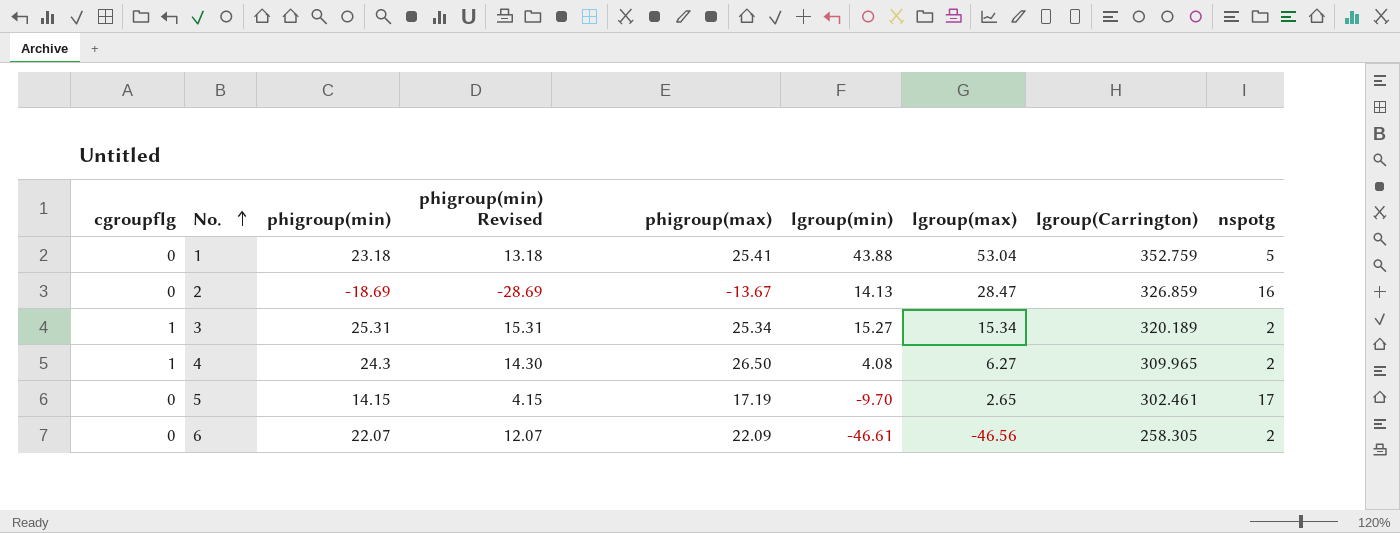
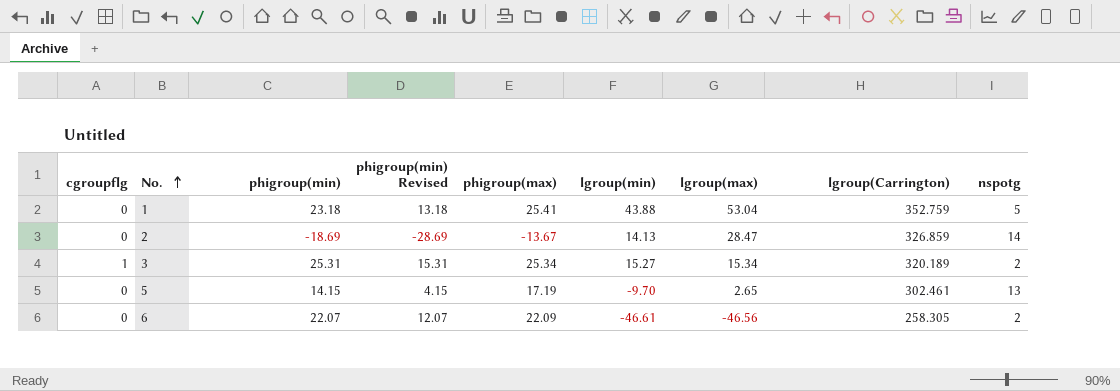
row 4: 1 | 24.3 | 14.30 | 26.50 | 4.08 | 6.27 | 309.965 | 2 -> none
2 | nspotg: 16 -> 14
5 | nspotg: 17 -> 13

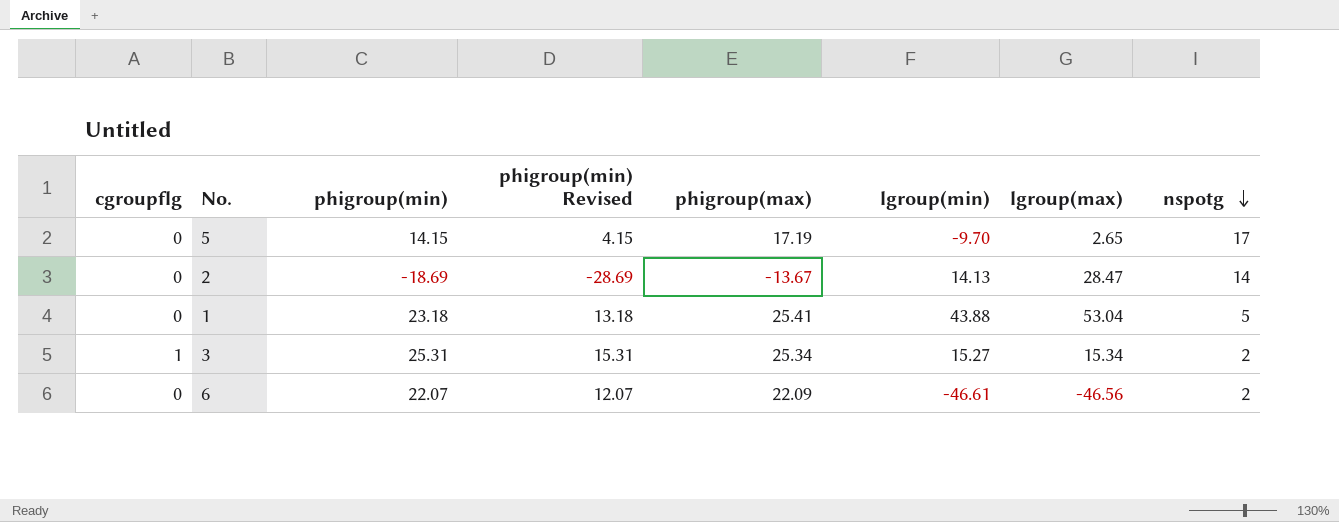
row order: No. ascending -> nspotg descending
column lgroup(Carrington) | position: 8 -> none
5 | nspotg: 13 -> 17

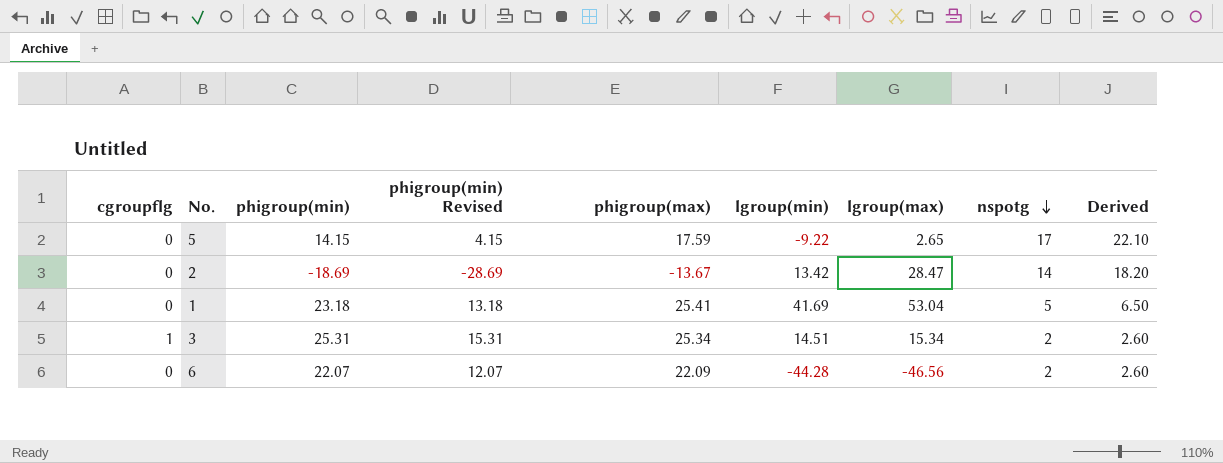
column Derived | formula: none -> [nspotg] * 1.3
5 | phigroup(max): 17.19 -> 17.59
5 | lgroup(min): -9.70 -> -9.22
2 | lgroup(min): 14.13 -> 13.42
1 | lgroup(min): 43.88 -> 41.69
3 | lgroup(min): 15.27 -> 14.51
6 | lgroup(min): -46.61 -> -44.28

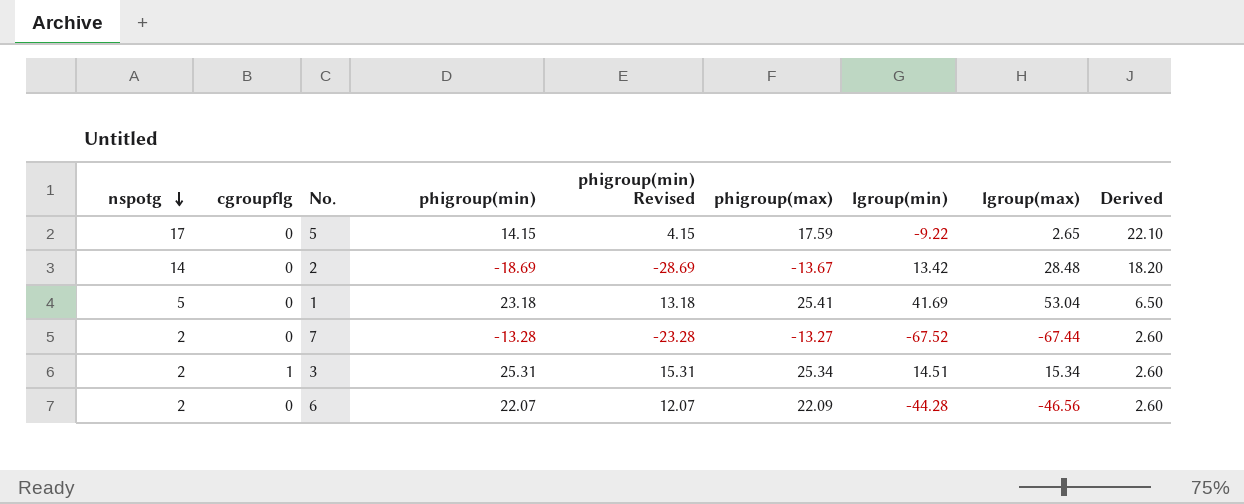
column nspotg | position: 8 -> 1
2 | lgroup(max): 28.47 -> 28.48
row 7: none -> 2 | 0 | -13.28 | -23.28 | -13.27 | -67.52 | -67.44 | 2.60

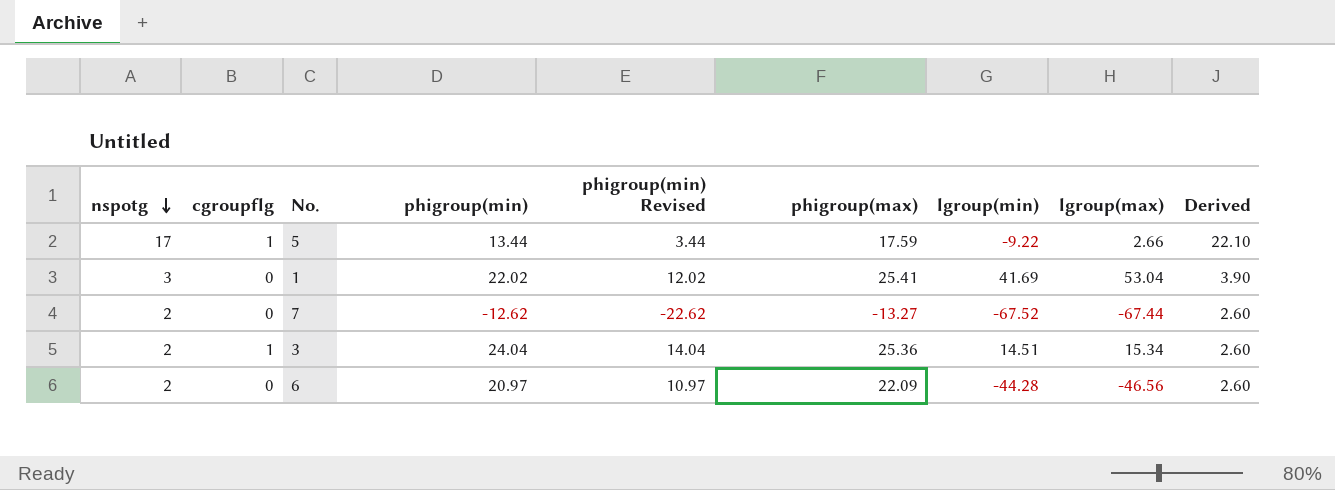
row 2: 14 | 0 | -18.69 | -28.69 | -13.67 | 13.42 | 28.48 | 18.20 -> none
5 | cgroupflg: 0 -> 1
5 | phigroup(min): 14.15 -> 13.44
5 | phigroup(min) Revised: 4.15 -> 3.44
5 | lgroup(max): 2.65 -> 2.66
1 | nspotg: 5 -> 3
1 | phigroup(min): 23.18 -> 22.02
1 | phigroup(min) Revised: 13.18 -> 12.02
1 | Derived: 6.50 -> 3.90
7 | phigroup(min): -13.28 -> -12.62
7 | phigroup(min) Revised: -23.28 -> -22.62
3 | phigroup(min): 25.31 -> 24.04
3 | phigroup(min) Revised: 15.31 -> 14.04
3 | phigroup(max): 25.34 -> 25.36
6 | phigroup(min): 22.07 -> 20.97
6 | phigroup(min) Revised: 12.07 -> 10.97

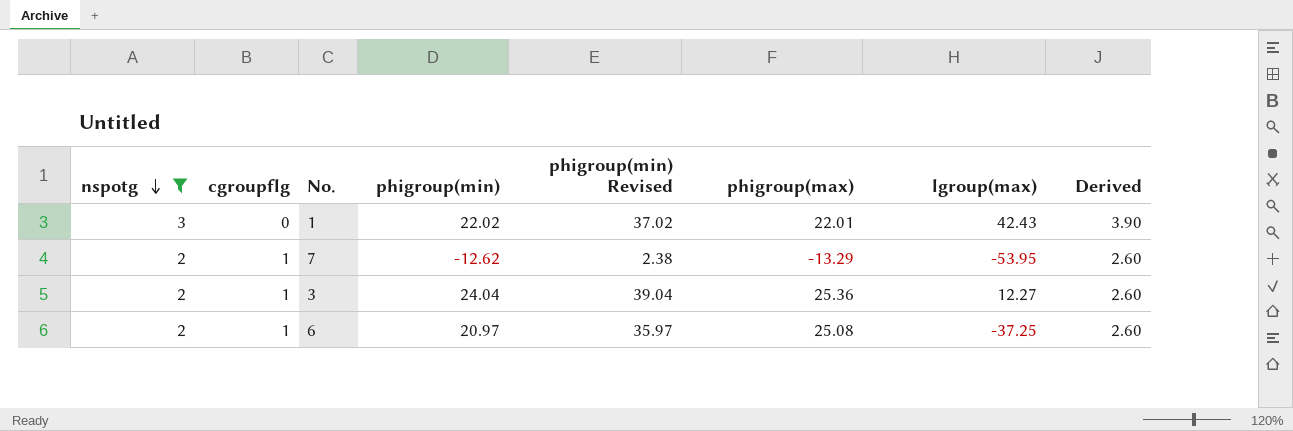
filter: none -> nspotg != 17
column lgroup(min) | position: 7 -> none
column phigroup(min) Revised | formula: [phigroup(min)] - 10 -> [phigroup(min)] + 15
1 | phigroup(max): 25.41 -> 22.01
1 | lgroup(max): 53.04 -> 42.43
7 | cgroupflg: 0 -> 1
7 | phigroup(max): -13.27 -> -13.29
7 | lgroup(max): -67.44 -> -53.95
3 | lgroup(max): 15.34 -> 12.27
6 | cgroupflg: 0 -> 1
6 | phigroup(max): 22.09 -> 25.08
6 | lgroup(max): -46.56 -> -37.25

